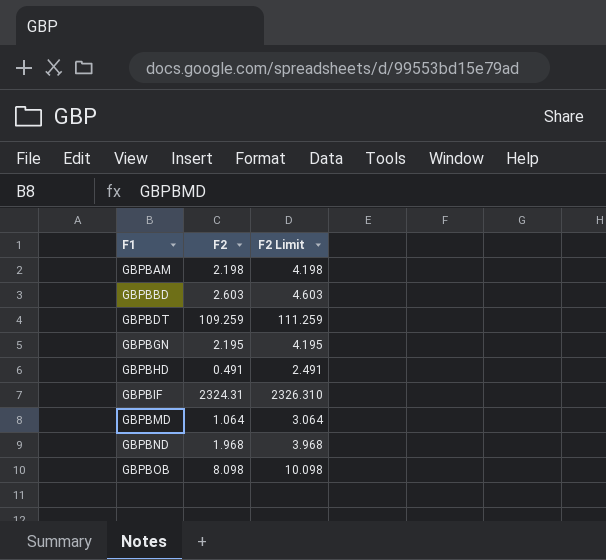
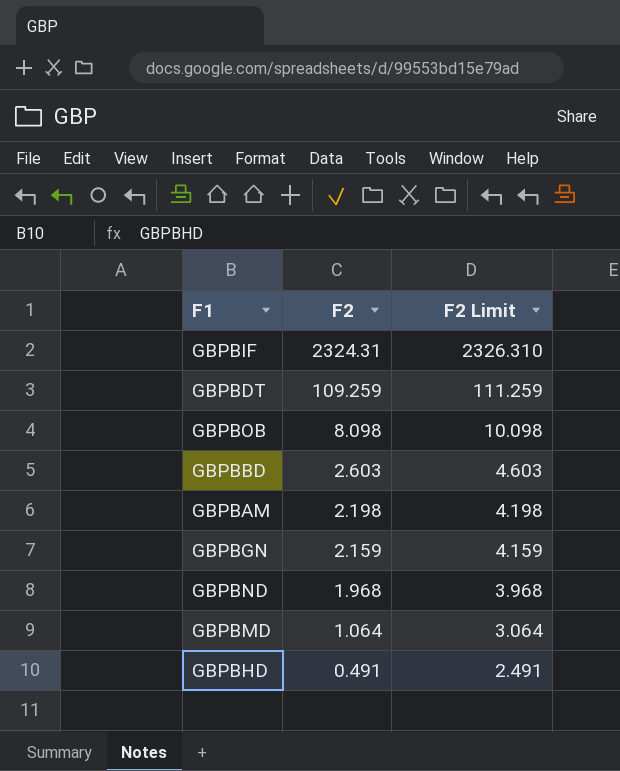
row order: F1 ascending -> F2 descending
GBPBGN | F2: 2.195 -> 2.159
GBPBGN | F2 Limit: 4.195 -> 4.159

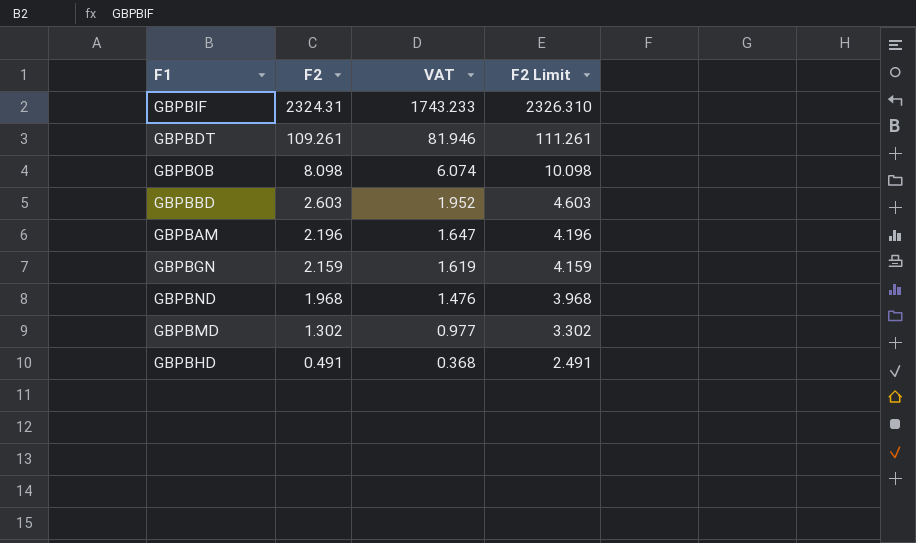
column VAT | formula: none -> [F2] * 0.75
GBPBDT | F2: 109.259 -> 109.261
GBPBDT | F2 Limit: 111.259 -> 111.261
GBPBAM | F2: 2.198 -> 2.196
GBPBAM | F2 Limit: 4.198 -> 4.196
GBPBMD | F2: 1.064 -> 1.302
GBPBMD | F2 Limit: 3.064 -> 3.302

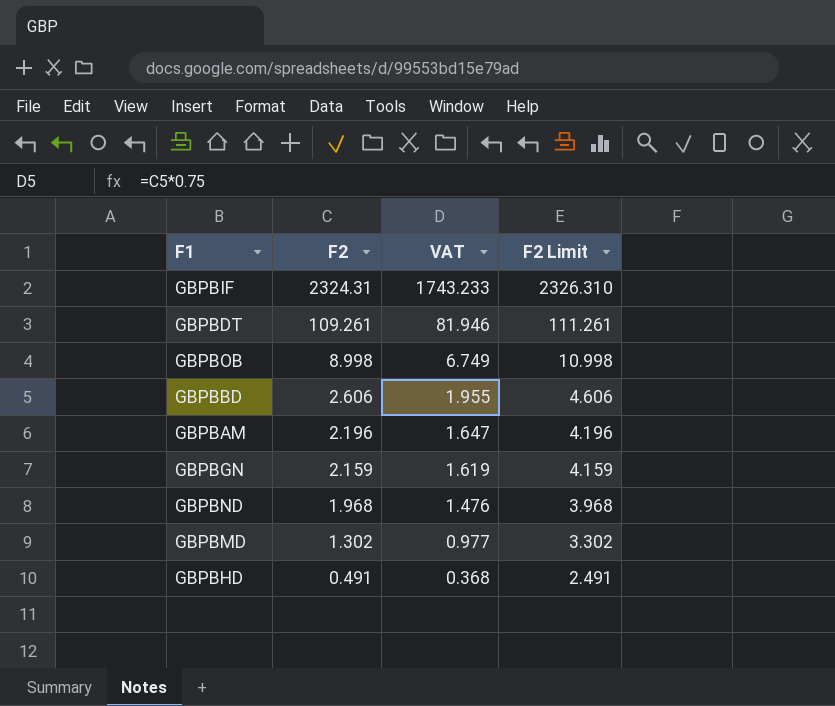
GBPBOB | F2: 8.098 -> 8.998
GBPBOB | VAT: 6.074 -> 6.749
GBPBOB | F2 Limit: 10.098 -> 10.998
GBPBBD | F2: 2.603 -> 2.606
GBPBBD | VAT: 1.952 -> 1.955
GBPBBD | F2 Limit: 4.603 -> 4.606

